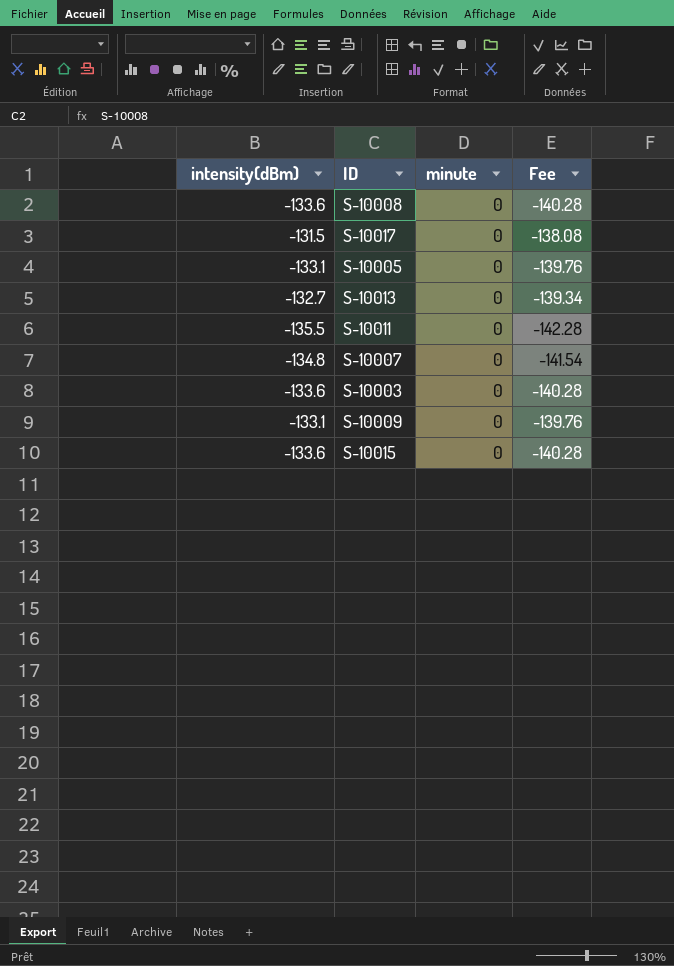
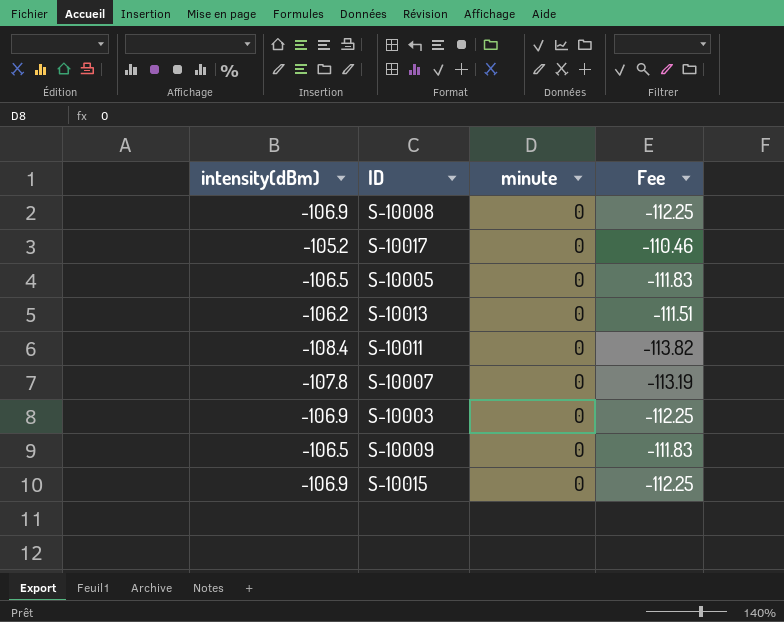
S-10008 | intensity(dBm): -133.6 -> -106.9
S-10008 | Fee: -140.28 -> -112.25
S-10017 | intensity(dBm): -131.5 -> -105.2
S-10017 | Fee: -138.08 -> -110.46
S-10005 | intensity(dBm): -133.1 -> -106.5
S-10005 | Fee: -139.76 -> -111.83
S-10013 | intensity(dBm): -132.7 -> -106.2
S-10013 | Fee: -139.34 -> -111.51
S-10011 | intensity(dBm): -135.5 -> -108.4
S-10011 | Fee: -142.28 -> -113.82
S-10007 | intensity(dBm): -134.8 -> -107.8
S-10007 | Fee: -141.54 -> -113.19
S-10003 | intensity(dBm): -133.6 -> -106.9
S-10003 | Fee: -140.28 -> -112.25
S-10009 | intensity(dBm): -133.1 -> -106.5
S-10009 | Fee: -139.76 -> -111.83
S-10015 | intensity(dBm): -133.6 -> -106.9
S-10015 | Fee: -140.28 -> -112.25

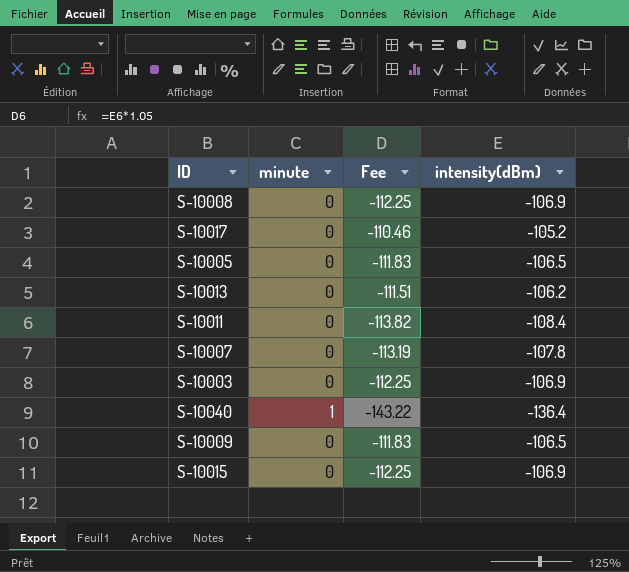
column intensity(dBm) | position: 1 -> 4
row S-10040: none -> 1 | -143.22 | -136.4

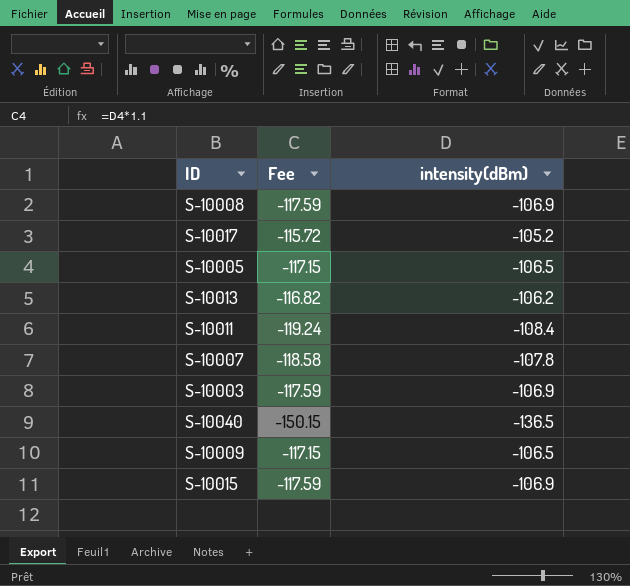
column minute | position: 2 -> none
column Fee | formula: [intensity(dBm)] * 1.05 -> [intensity(dBm)] * 1.1
S-10040 | intensity(dBm): -136.4 -> -136.5

